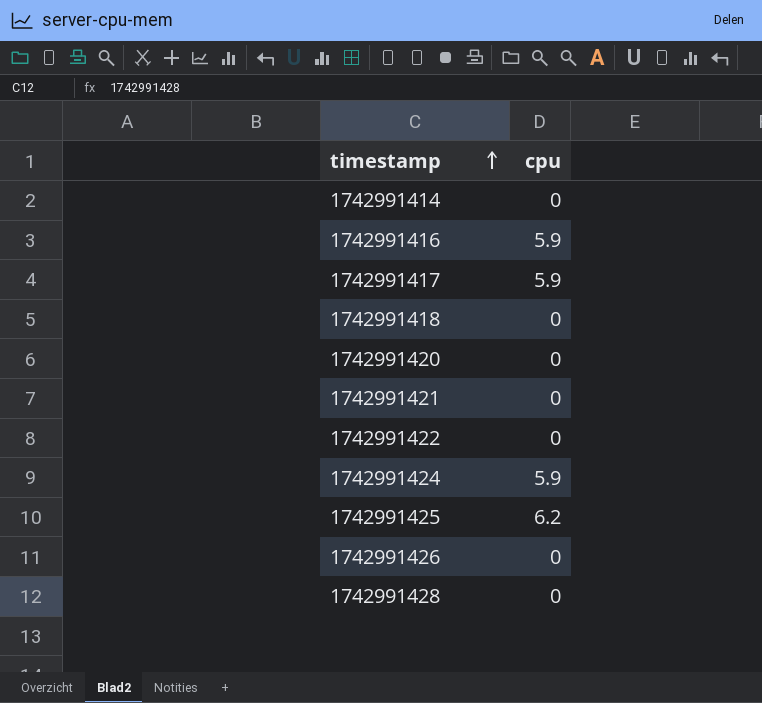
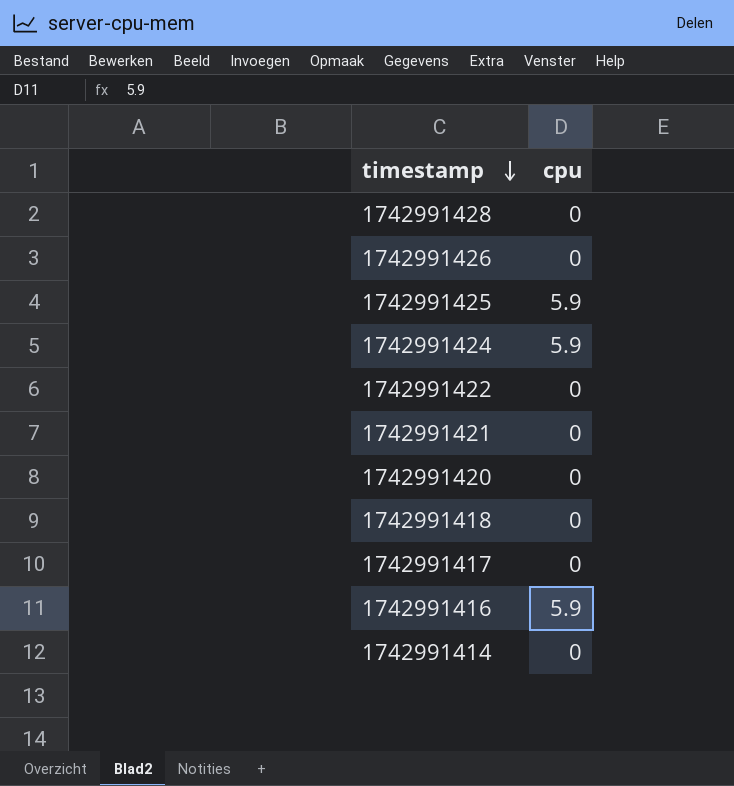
row order: timestamp ascending -> timestamp descending
1742991425 | cpu: 6.2 -> 5.9
1742991417 | cpu: 5.9 -> 0

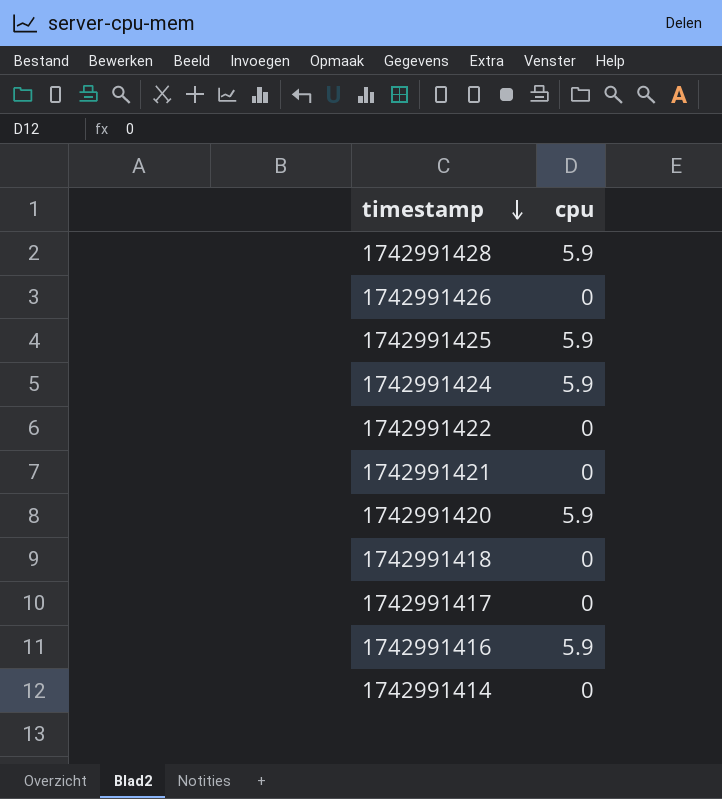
1742991428 | cpu: 0 -> 5.9
1742991420 | cpu: 0 -> 5.9

